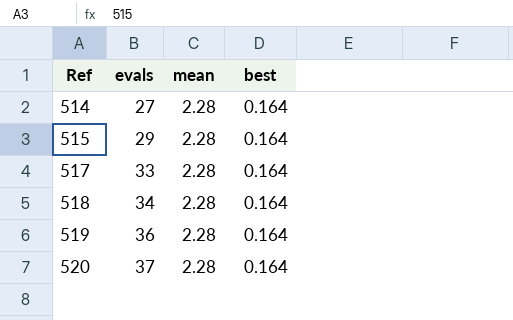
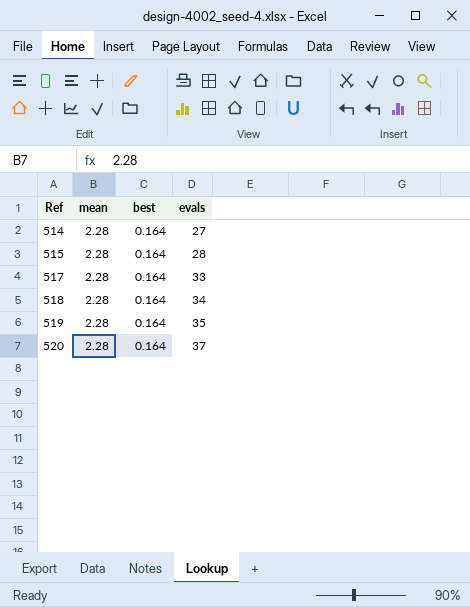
column evals | position: 2 -> 4
515 | evals: 29 -> 28
519 | evals: 36 -> 35

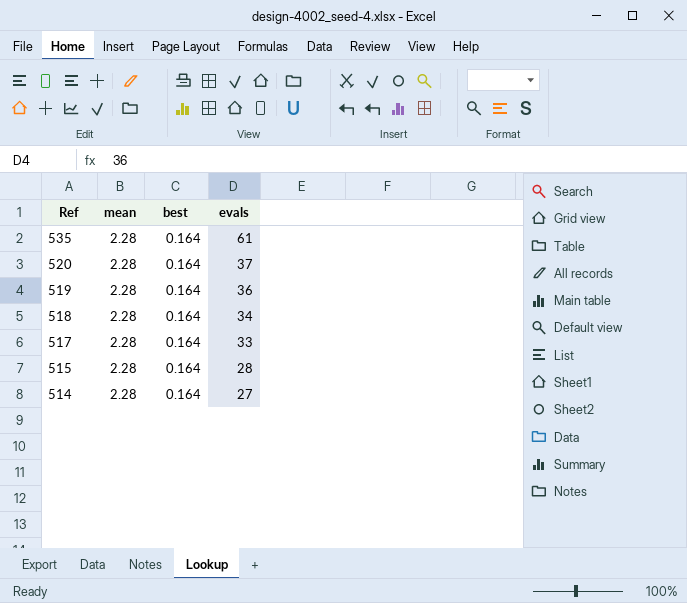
row order: Ref ascending -> Ref descending
row 535: none -> 2.28 | 0.164 | 61
519 | evals: 35 -> 36

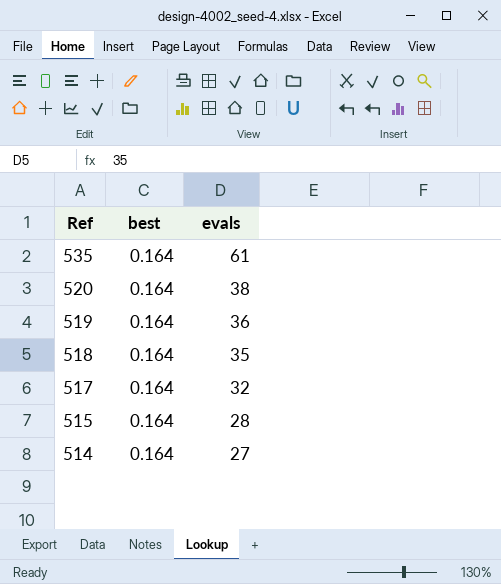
column mean | position: 2 -> none
520 | evals: 37 -> 38
518 | evals: 34 -> 35
517 | evals: 33 -> 32

